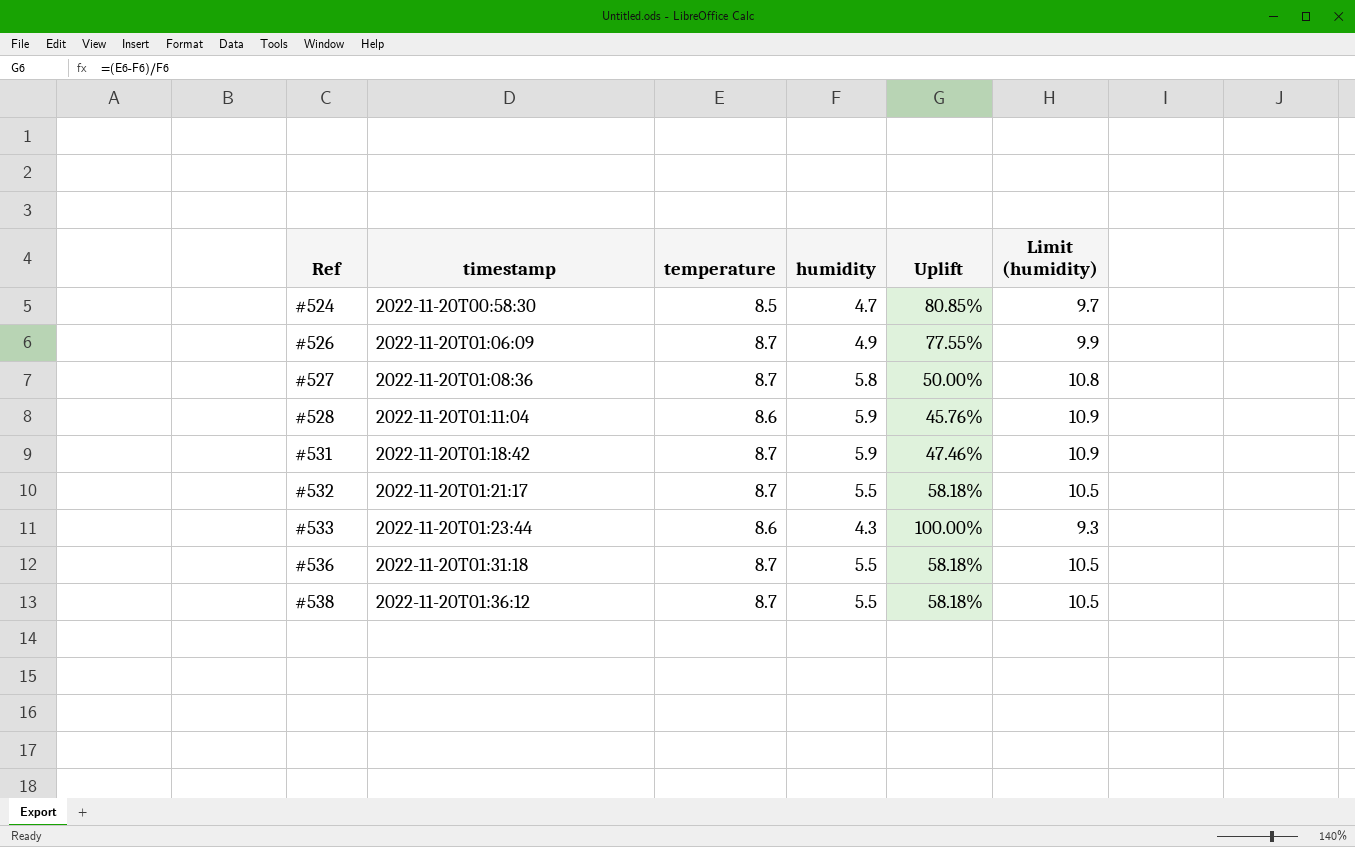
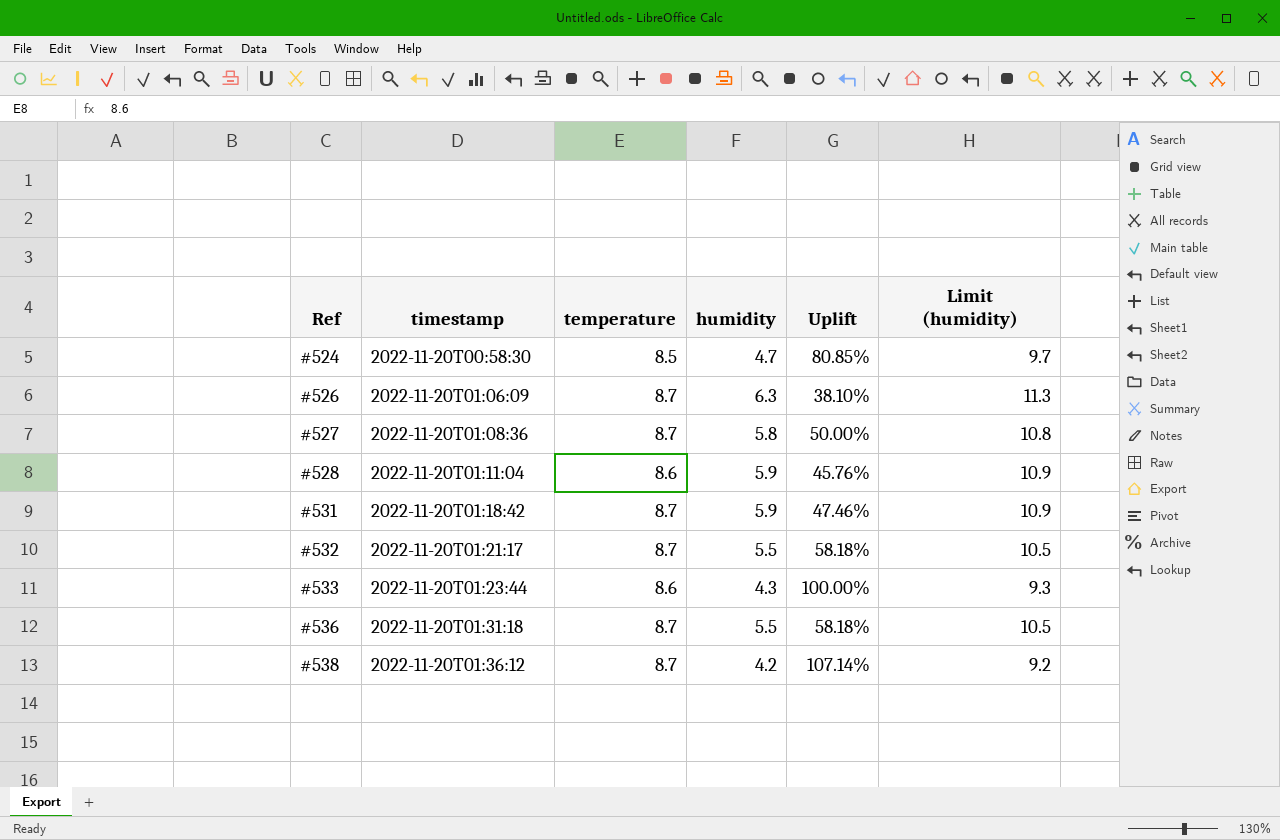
#526 | humidity: 4.9 -> 6.3
#526 | Uplift: 77.55% -> 38.10%
#526 | Limit (humidity): 9.9 -> 11.3
#538 | humidity: 5.5 -> 4.2
#538 | Uplift: 58.18% -> 107.14%
#538 | Limit (humidity): 10.5 -> 9.2

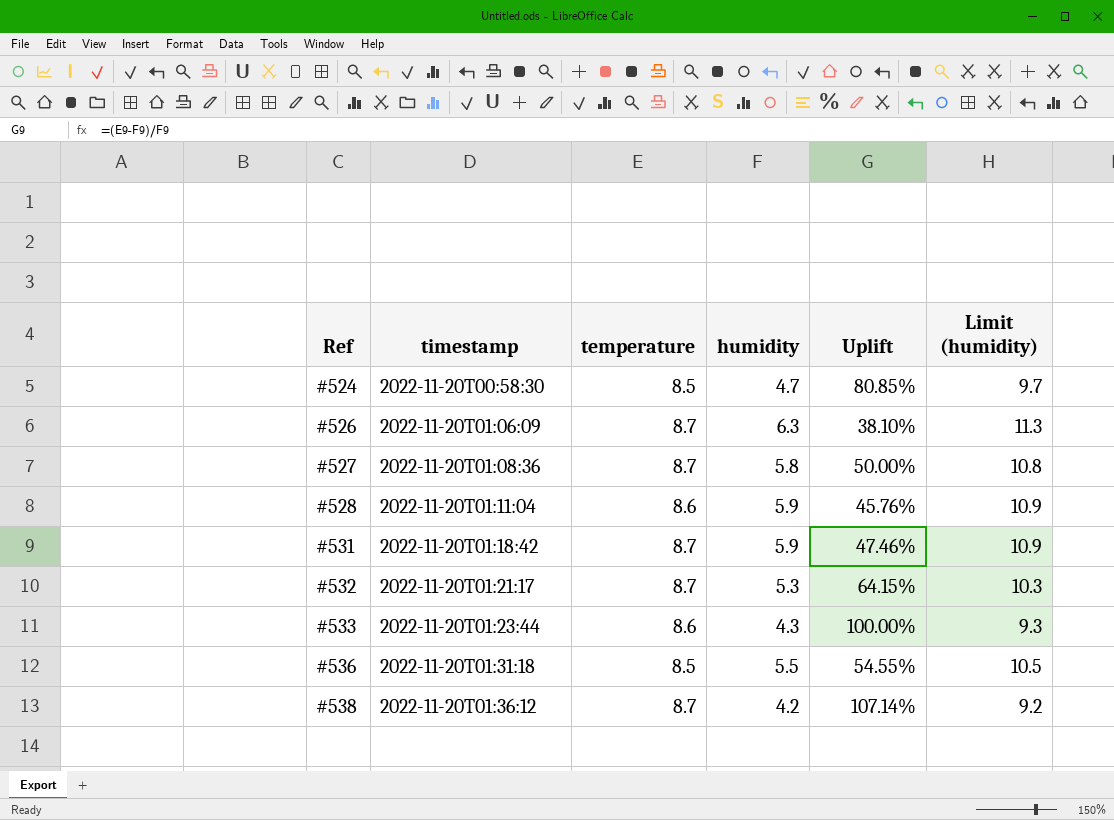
#532 | humidity: 5.5 -> 5.3
#532 | Uplift: 58.18% -> 64.15%
#532 | Limit (humidity): 10.5 -> 10.3
#536 | temperature: 8.7 -> 8.5
#536 | Uplift: 58.18% -> 54.55%

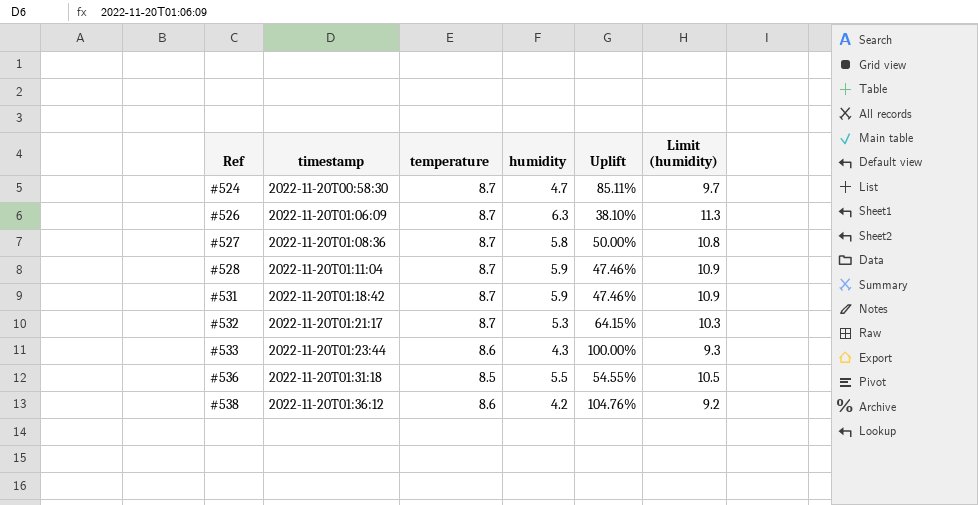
#524 | temperature: 8.5 -> 8.7
#524 | Uplift: 80.85% -> 85.11%
#528 | temperature: 8.6 -> 8.7
#528 | Uplift: 45.76% -> 47.46%
#538 | temperature: 8.7 -> 8.6
#538 | Uplift: 107.14% -> 104.76%

